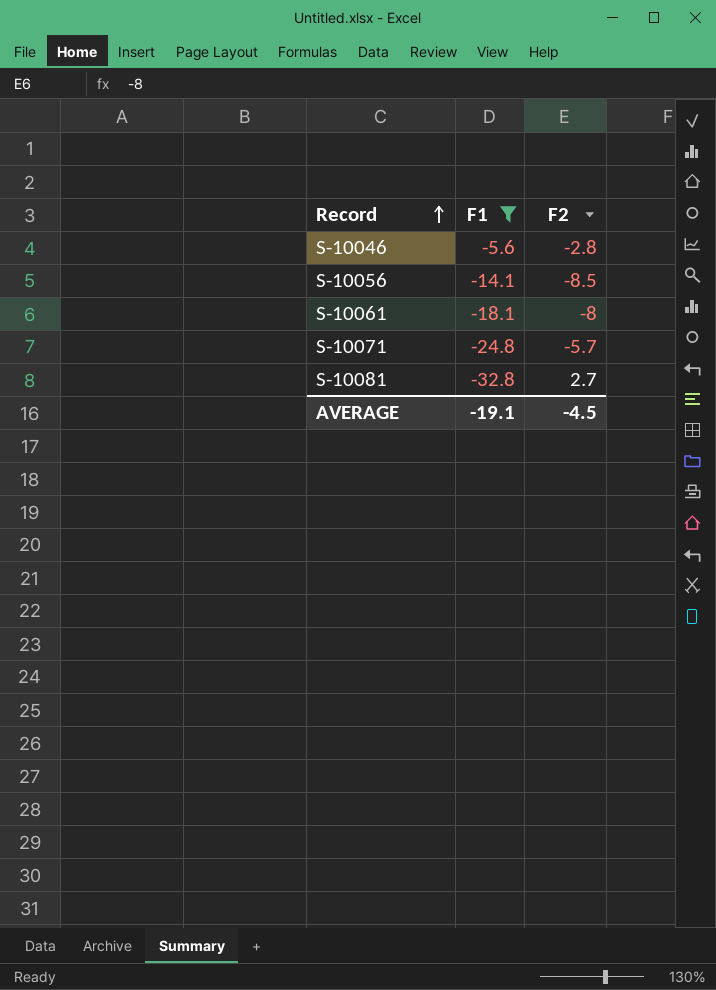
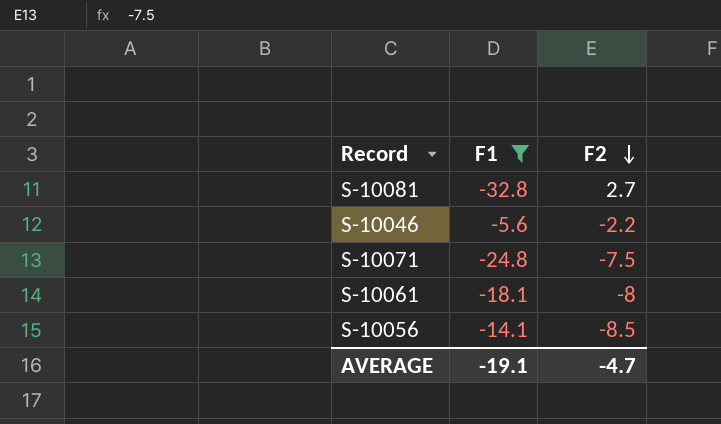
row order: Record ascending -> F2 descending
S-10046 | F2: -2.8 -> -2.2
S-10071 | F2: -5.7 -> -7.5
AVERAGE | F2: -4.5 -> -4.7

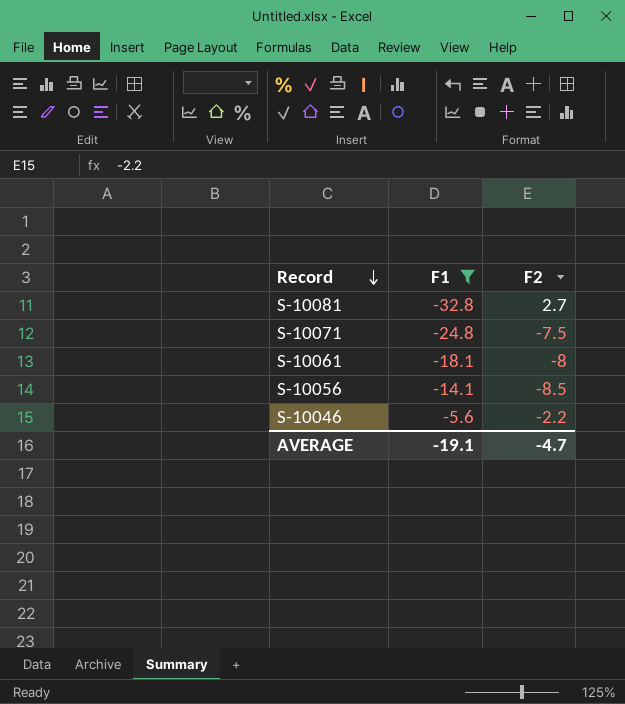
row order: F2 descending -> Record descending

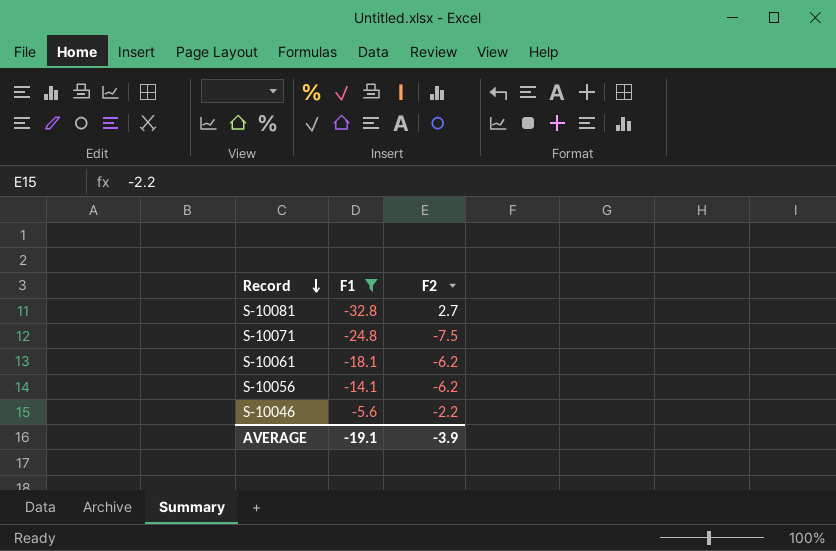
S-10061 | F2: -8 -> -6.2
S-10056 | F2: -8.5 -> -6.2
AVERAGE | F2: -4.7 -> -3.9

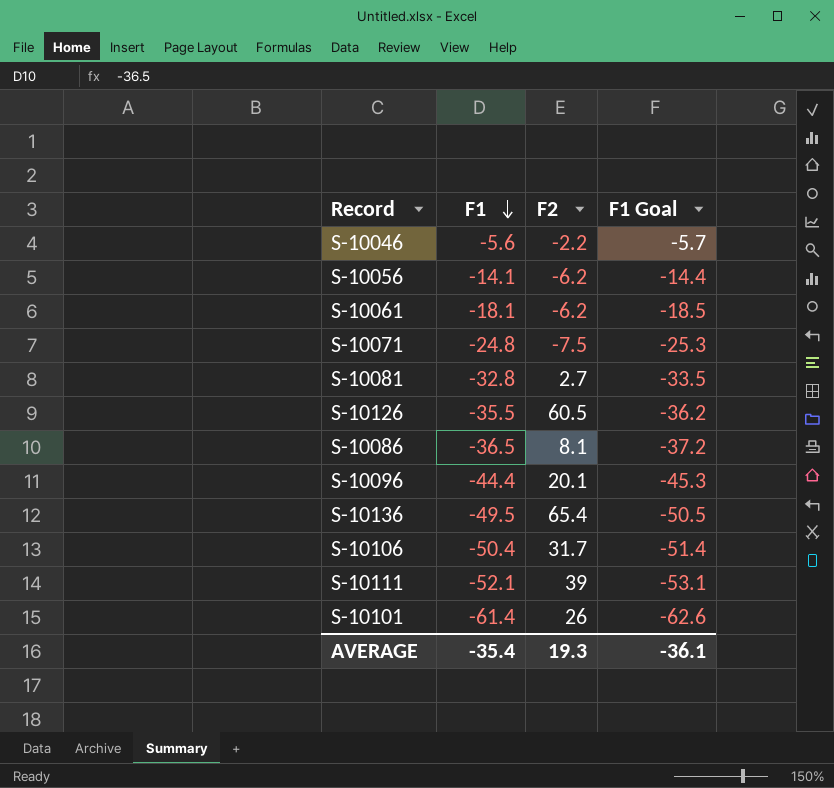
filter: F1 >= -32.8 -> none
row order: Record descending -> F1 descending
column F1 Goal | formula: none -> [F1] * 1.02
AVERAGE | F1: -19.1 -> -35.4
AVERAGE | F2: -3.9 -> 19.3

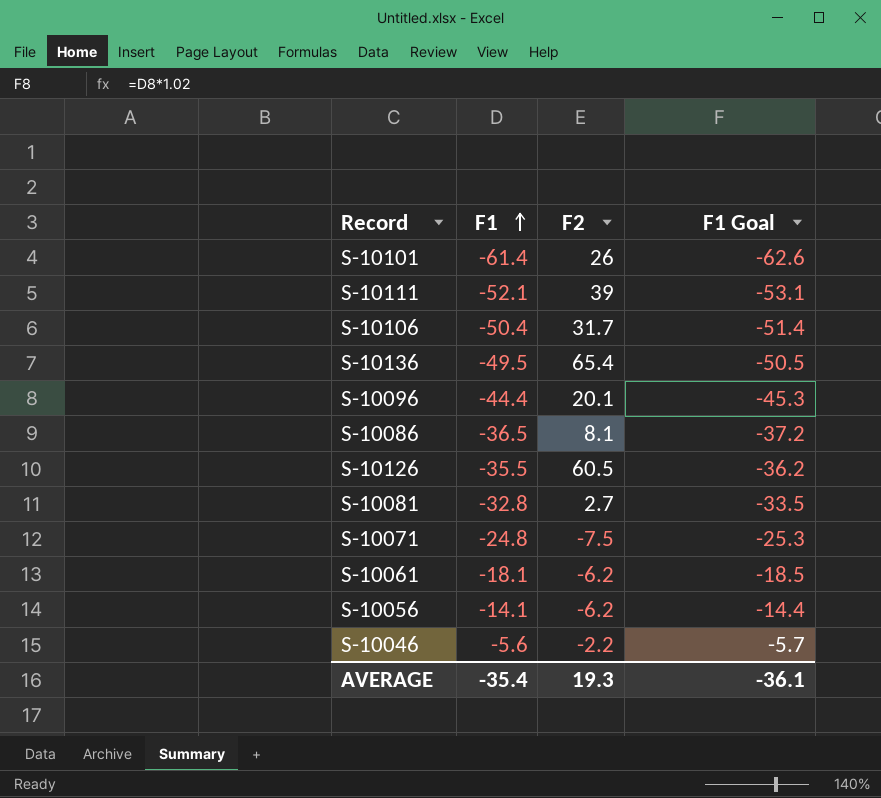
row order: F1 descending -> F1 ascending

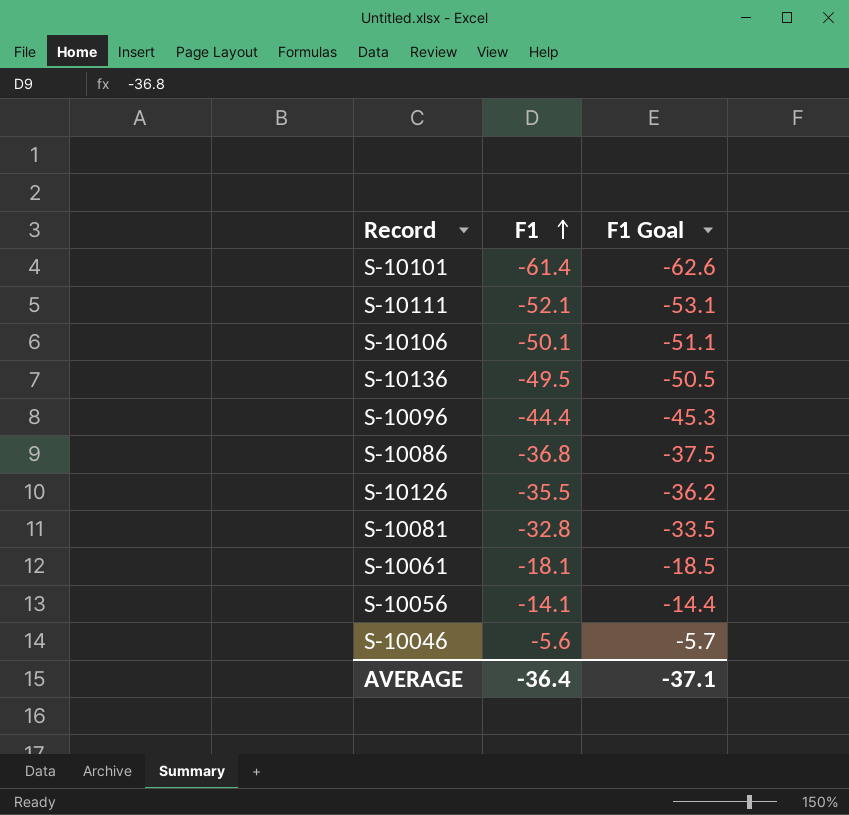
column F2 | position: 3 -> none
row S-10071: -24.8 | -7.5 | -25.3 -> none
S-10106 | F1: -50.4 -> -50.1
S-10106 | F1 Goal: -51.4 -> -51.1
S-10086 | F1: -36.5 -> -36.8
S-10086 | F1 Goal: -37.2 -> -37.5
AVERAGE | F1: -35.4 -> -36.4
AVERAGE | F1 Goal: -36.1 -> -37.1

